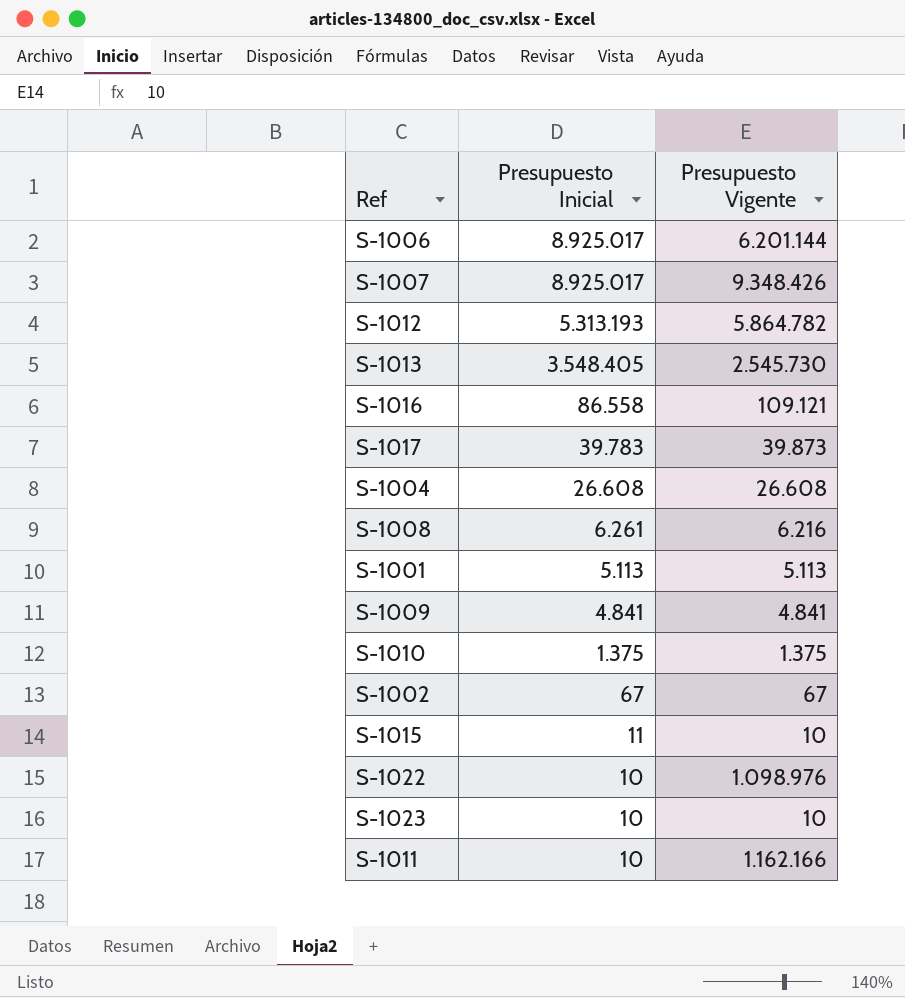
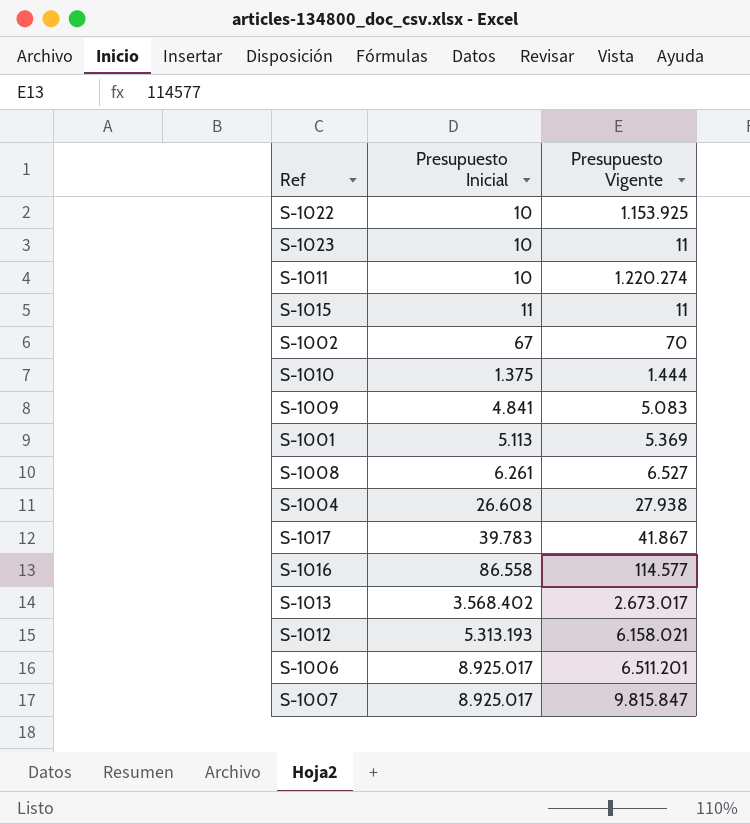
row order: Presupuesto Inicial descending -> Presupuesto Inicial ascending
S-1022 | Presupuesto Vigente: 1.098.976 -> 1.153.925
S-1023 | Presupuesto Vigente: 10 -> 11
S-1011 | Presupuesto Vigente: 1.162.166 -> 1.220.274
S-1015 | Presupuesto Vigente: 10 -> 11
S-1002 | Presupuesto Vigente: 67 -> 70
S-1010 | Presupuesto Vigente: 1.375 -> 1.444
S-1009 | Presupuesto Vigente: 4.841 -> 5.083
S-1001 | Presupuesto Vigente: 5.113 -> 5.369
S-1008 | Presupuesto Vigente: 6.216 -> 6.527
S-1004 | Presupuesto Vigente: 26.608 -> 27.938
S-1017 | Presupuesto Vigente: 39.873 -> 41.867
S-1016 | Presupuesto Vigente: 109.121 -> 114.577
S-1013 | Presupuesto Inicial: 3.548.405 -> 3.568.402
S-1013 | Presupuesto Vigente: 2.545.730 -> 2.673.017
S-1012 | Presupuesto Vigente: 5.864.782 -> 6.158.021
S-1006 | Presupuesto Vigente: 6.201.144 -> 6.511.201
S-1007 | Presupuesto Vigente: 9.348.426 -> 9.815.847

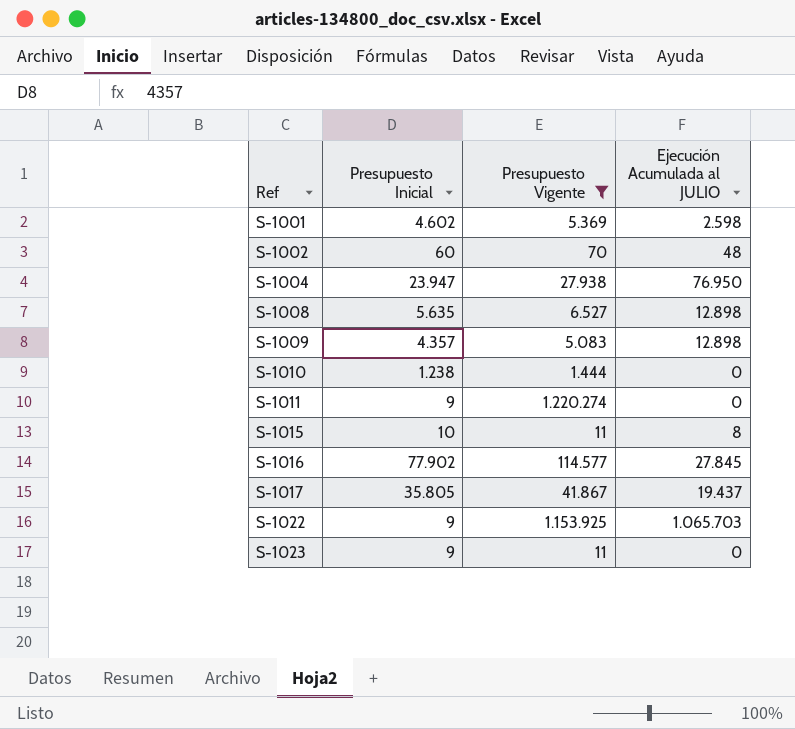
filter: none -> Presupuesto Vigente <= 1.220.274
row order: Presupuesto Inicial ascending -> Ref ascending
column Ejecución Acumulada al JULIO | position: none -> 4
S-1001 | Presupuesto Inicial: 5.113 -> 4.602
S-1002 | Presupuesto Inicial: 67 -> 60
S-1004 | Presupuesto Inicial: 26.608 -> 23.947
S-1008 | Presupuesto Inicial: 6.261 -> 5.635
S-1009 | Presupuesto Inicial: 4.841 -> 4.357
S-1010 | Presupuesto Inicial: 1.375 -> 1.238
S-1011 | Presupuesto Inicial: 10 -> 9
S-1015 | Presupuesto Inicial: 11 -> 10
S-1016 | Presupuesto Inicial: 86.558 -> 77.902
S-1017 | Presupuesto Inicial: 39.783 -> 35.805
S-1022 | Presupuesto Inicial: 10 -> 9
S-1023 | Presupuesto Inicial: 10 -> 9

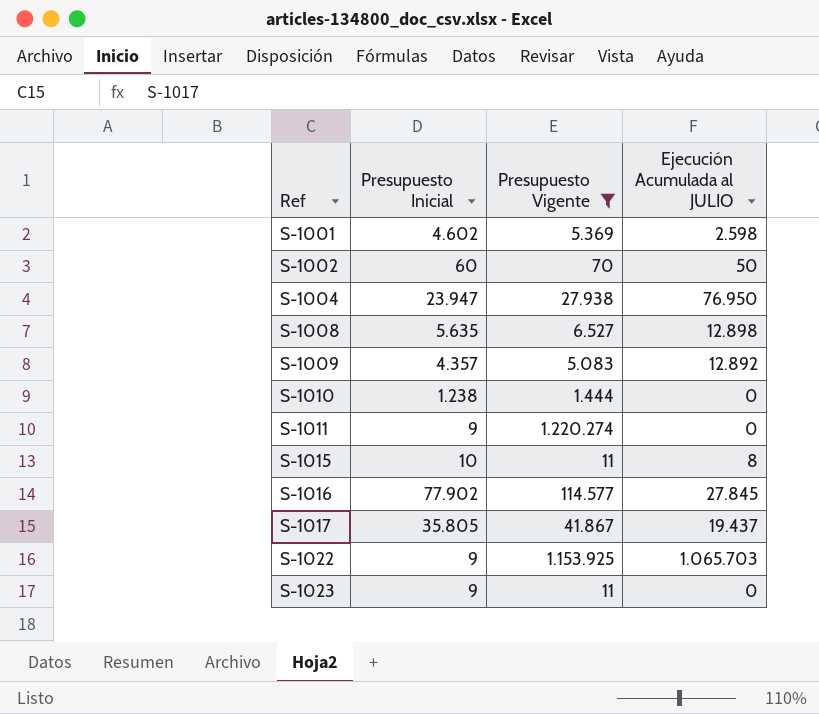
S-1002 | Ejecución Acumulada al JULIO: 48 -> 50
S-1009 | Ejecución Acumulada al JULIO: 12.898 -> 12.892

